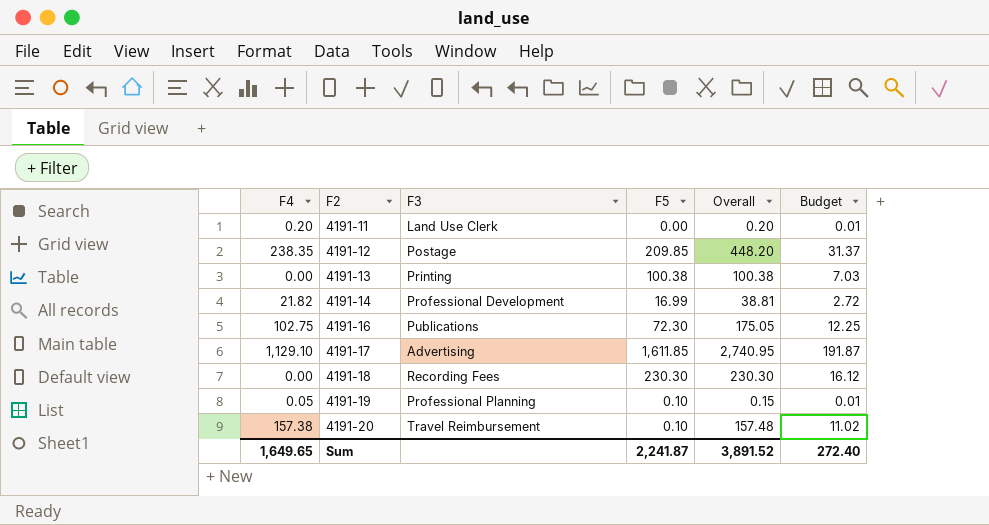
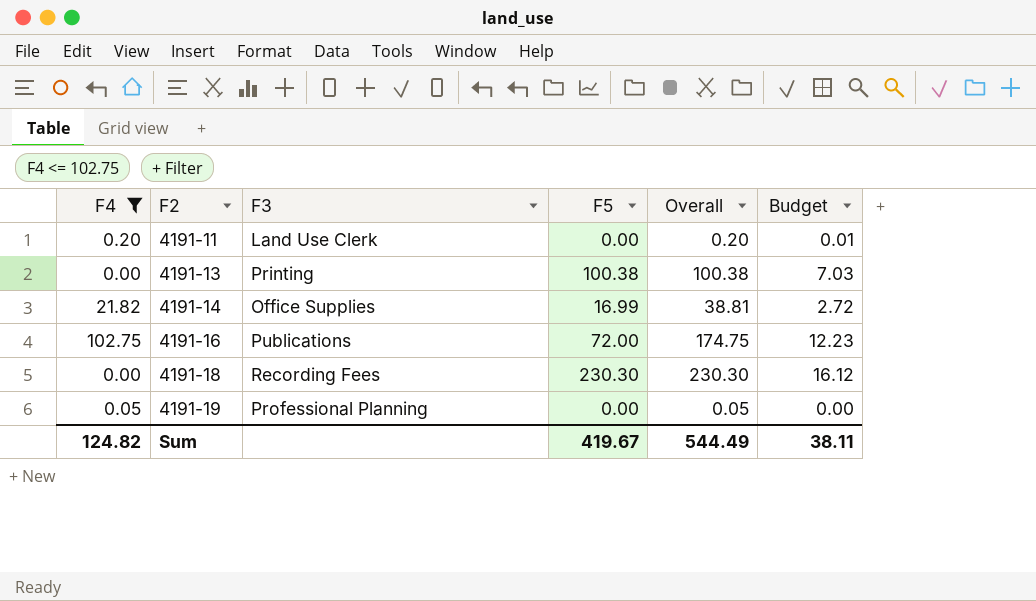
filter: none -> F4 <= 102.75
4191-14 | F3: Professional Development -> Office Supplies
4191-16 | F5: 72.30 -> 72.00
4191-16 | Overall: 175.05 -> 174.75
4191-16 | Budget: 12.25 -> 12.23
4191-19 | F5: 0.10 -> 0.00
4191-19 | Overall: 0.15 -> 0.05
4191-19 | Budget: 0.01 -> 0.00
Sum | F4: 1,649.65 -> 124.82
Sum | F5: 2,241.87 -> 419.67
Sum | Overall: 3,891.52 -> 544.49
Sum | Budget: 272.40 -> 38.11

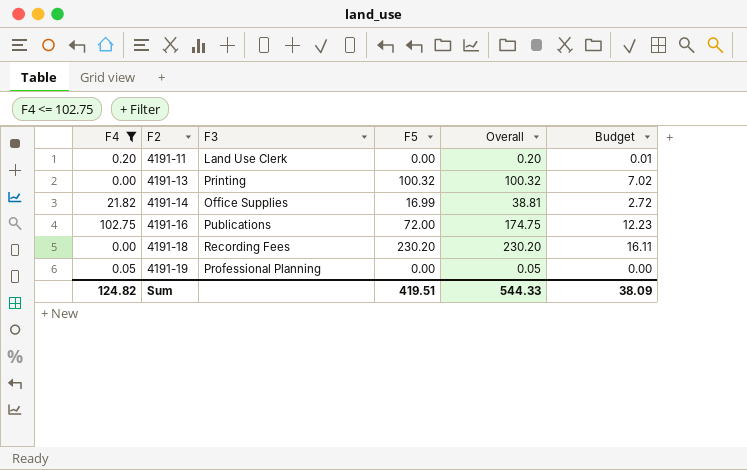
4191-13 | F5: 100.38 -> 100.32
4191-13 | Overall: 100.38 -> 100.32
4191-13 | Budget: 7.03 -> 7.02
4191-18 | F5: 230.30 -> 230.20
4191-18 | Overall: 230.30 -> 230.20
4191-18 | Budget: 16.12 -> 16.11
Sum | F5: 419.67 -> 419.51
Sum | Overall: 544.49 -> 544.33
Sum | Budget: 38.11 -> 38.09

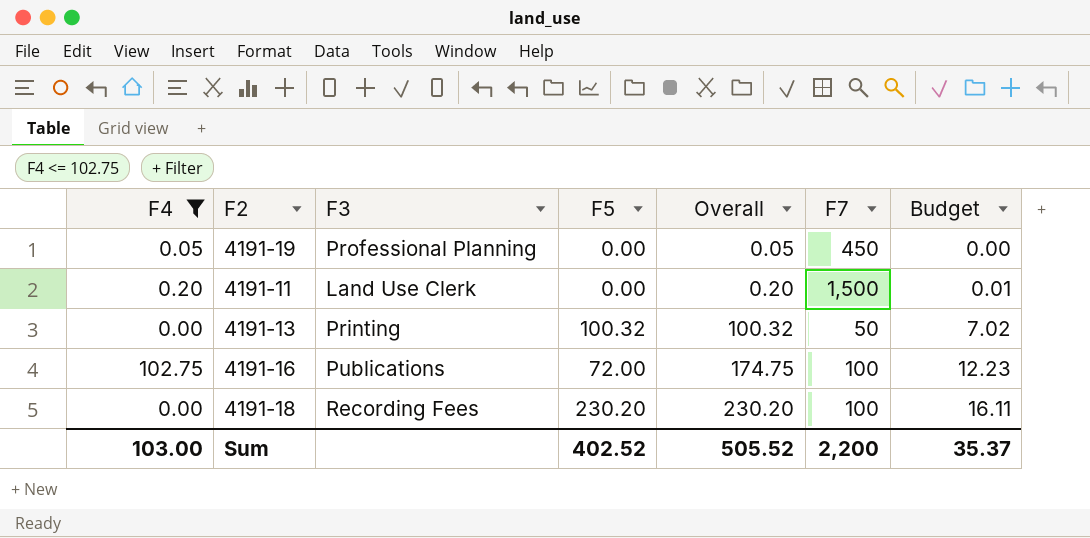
row order: F2 ascending -> Overall ascending
column F7 | position: none -> 6
row 4191-14: 21.82 | Office Supplies | 16.99 | 38.81 | 2.72 -> none
Sum | F4: 124.82 -> 103.00
Sum | F5: 419.51 -> 402.52
Sum | Overall: 544.33 -> 505.52
Sum | Budget: 38.09 -> 35.37

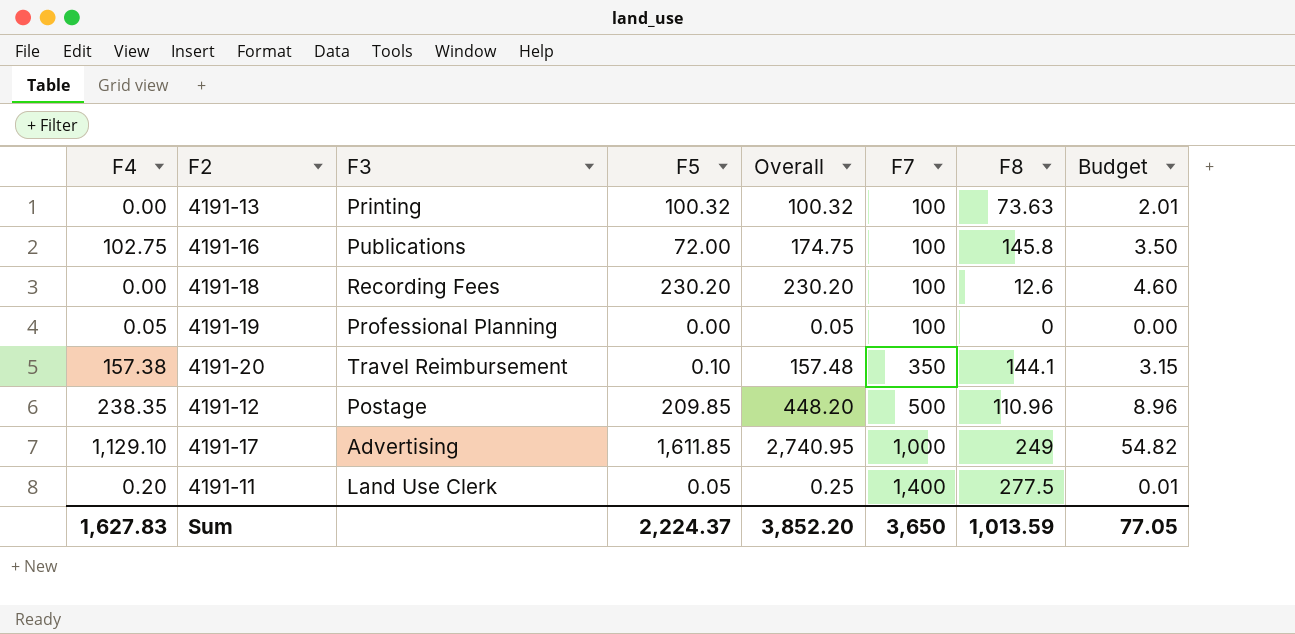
filter: F4 <= 102.75 -> none
row order: Overall ascending -> F7 ascending
column F8 | position: none -> 7
column Budget | formula: [Overall] * 0.07 -> [Overall] * 0.02
4191-13 | F7: 50 -> 100
4191-19 | F7: 450 -> 100
4191-11 | F5: 0.00 -> 0.05
4191-11 | Overall: 0.20 -> 0.25
4191-11 | F7: 1,500 -> 1,400
Sum | F4: 103.00 -> 1,627.83
Sum | F5: 402.52 -> 2,224.37
Sum | Overall: 505.52 -> 3,852.20
Sum | F7: 2,200 -> 3,650
Sum | Budget: 35.37 -> 77.05

